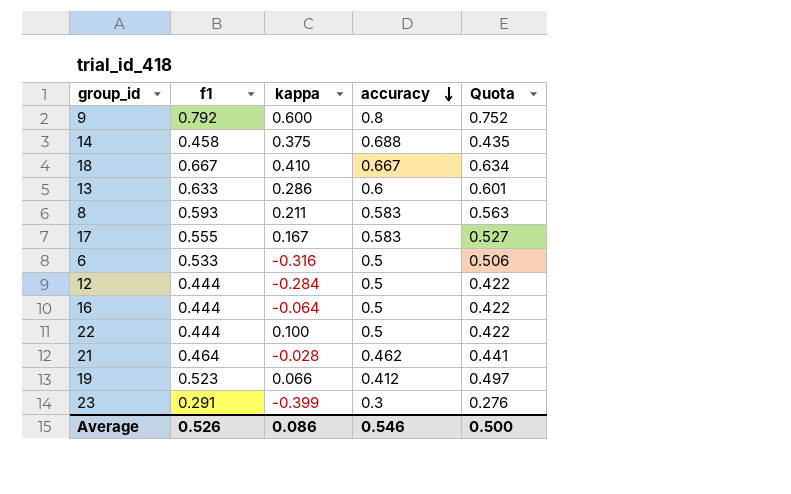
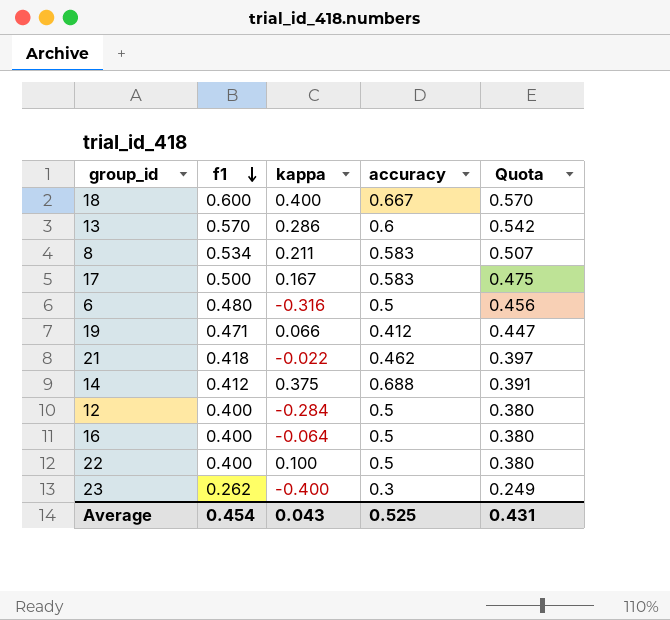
row order: accuracy descending -> f1 descending
row 9: 0.792 | 0.600 | 0.8 | 0.752 -> none
18 | f1: 0.667 -> 0.600
18 | kappa: 0.410 -> 0.400
18 | Quota: 0.634 -> 0.570
13 | f1: 0.633 -> 0.570
13 | Quota: 0.601 -> 0.542
8 | f1: 0.593 -> 0.534
8 | Quota: 0.563 -> 0.507
17 | f1: 0.555 -> 0.500
17 | Quota: 0.527 -> 0.475
6 | f1: 0.533 -> 0.480
6 | Quota: 0.506 -> 0.456
19 | f1: 0.523 -> 0.471
19 | Quota: 0.497 -> 0.447
21 | f1: 0.464 -> 0.418
21 | kappa: -0.028 -> -0.022
21 | Quota: 0.441 -> 0.397
14 | f1: 0.458 -> 0.412
14 | Quota: 0.435 -> 0.391
12 | f1: 0.444 -> 0.400
12 | Quota: 0.422 -> 0.380
16 | f1: 0.444 -> 0.400
16 | Quota: 0.422 -> 0.380
22 | f1: 0.444 -> 0.400
22 | Quota: 0.422 -> 0.380
23 | f1: 0.291 -> 0.262
23 | kappa: -0.399 -> -0.400
23 | Quota: 0.276 -> 0.249
Average | f1: 0.526 -> 0.454
Average | kappa: 0.086 -> 0.043
Average | accuracy: 0.546 -> 0.525
Average | Quota: 0.500 -> 0.431

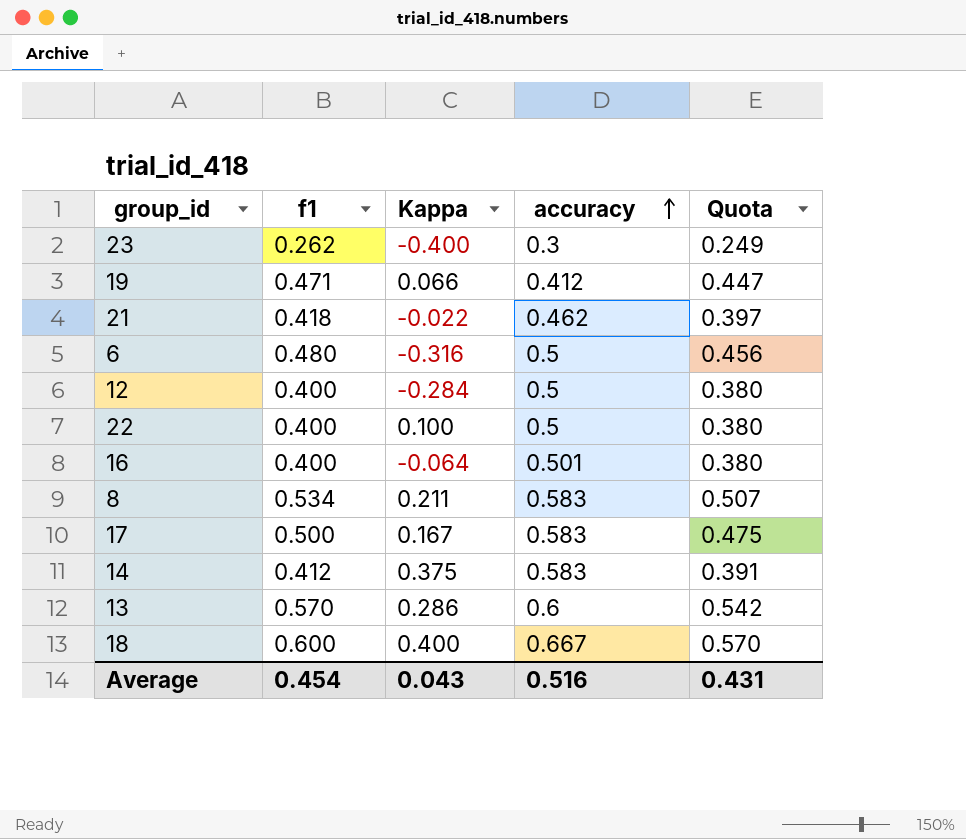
row order: f1 descending -> accuracy ascending
column name: kappa -> Kappa
16 | accuracy: 0.5 -> 0.501
14 | accuracy: 0.688 -> 0.583
Average | accuracy: 0.525 -> 0.516

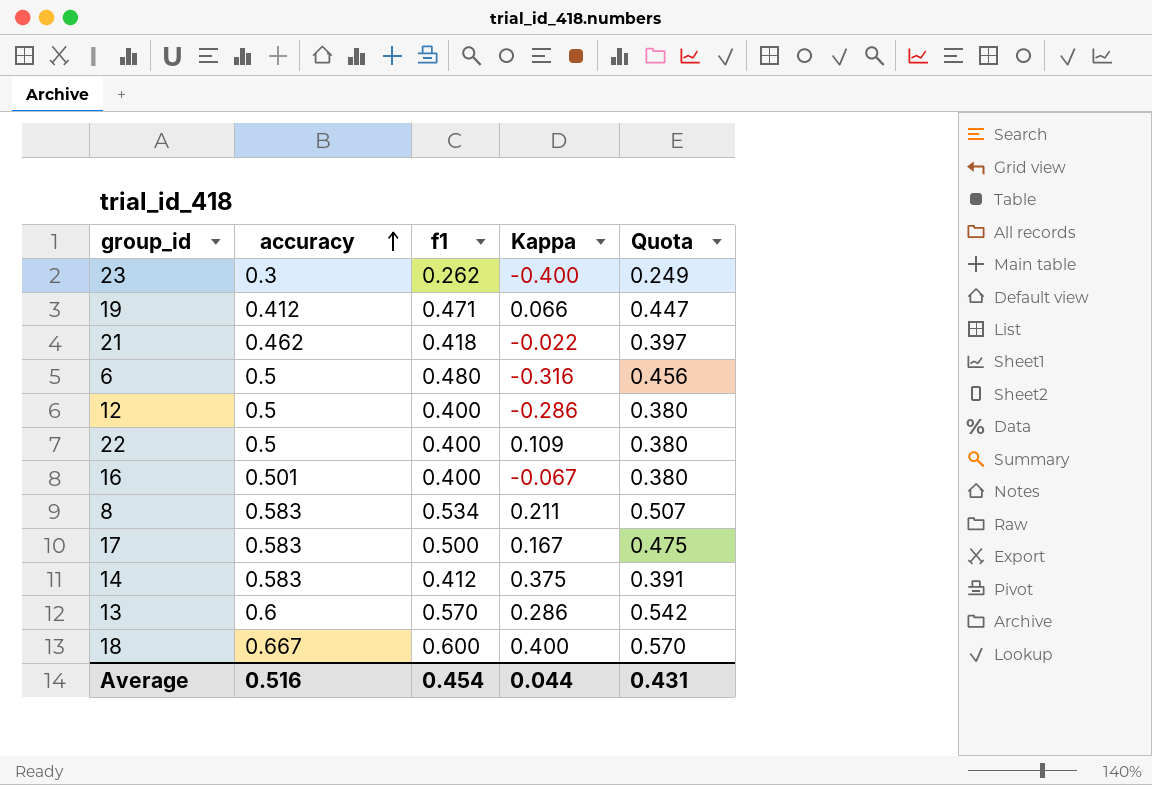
column accuracy | position: 4 -> 2
12 | Kappa: -0.284 -> -0.286
22 | Kappa: 0.100 -> 0.109
16 | Kappa: -0.064 -> -0.067
Average | Kappa: 0.043 -> 0.044

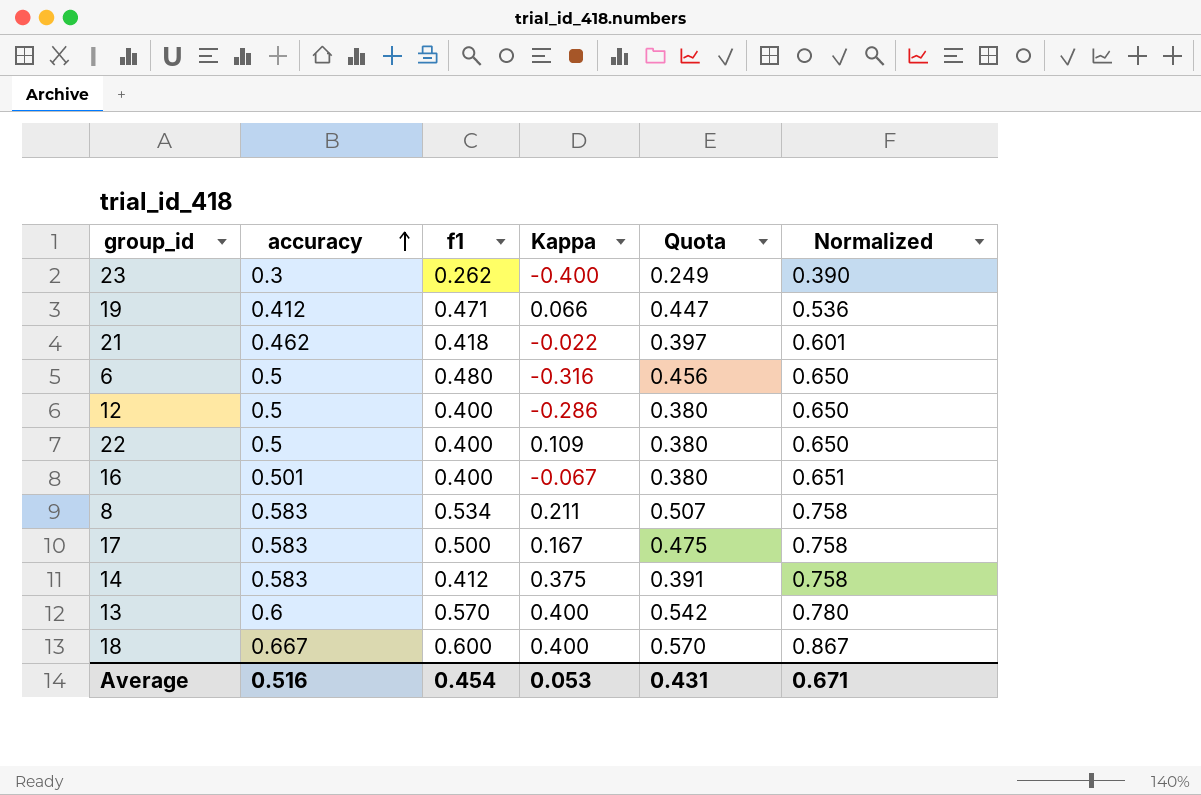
column Normalized | formula: none -> [accuracy] * 1.3
13 | Kappa: 0.286 -> 0.400
Average | Kappa: 0.044 -> 0.053

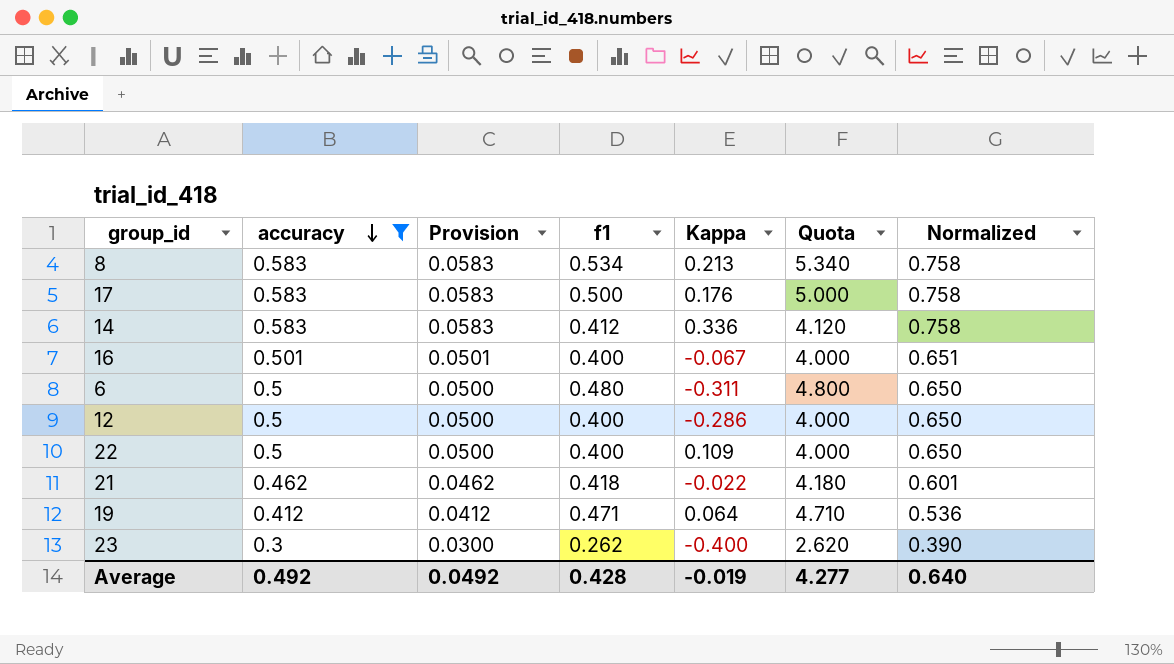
filter: none -> accuracy <= 0.583
row order: accuracy ascending -> accuracy descending
column Provision | formula: none -> [accuracy] * 0.1
column Quota | formula: [f1] * 0.95 -> [f1] * 10
8 | Kappa: 0.211 -> 0.213
17 | Kappa: 0.167 -> 0.176
14 | Kappa: 0.375 -> 0.336
6 | Kappa: -0.316 -> -0.311
19 | Kappa: 0.066 -> 0.064
Average | accuracy: 0.516 -> 0.492
Average | f1: 0.454 -> 0.428
Average | Kappa: 0.053 -> -0.019
Average | Quota: 0.431 -> 4.277
Average | Normalized: 0.671 -> 0.640

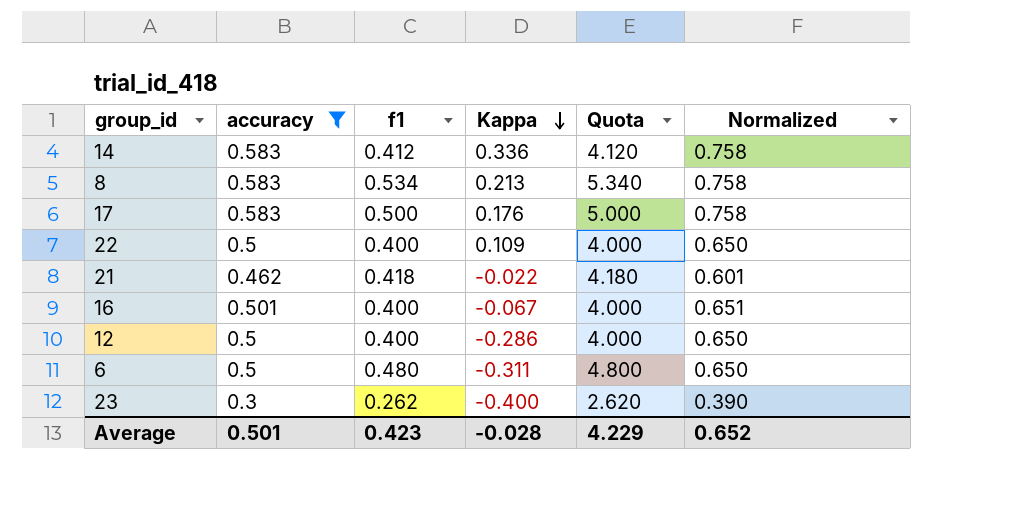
row order: accuracy descending -> Kappa descending
column Provision | formula: [accuracy] * 0.1 -> none
row 19: 0.412 | 0.0412 | 0.471 | 0.064 | 4.710 | 0.536 -> none
Average | accuracy: 0.492 -> 0.501
Average | f1: 0.428 -> 0.423
Average | Kappa: -0.019 -> -0.028
Average | Quota: 4.277 -> 4.229
Average | Normalized: 0.640 -> 0.652

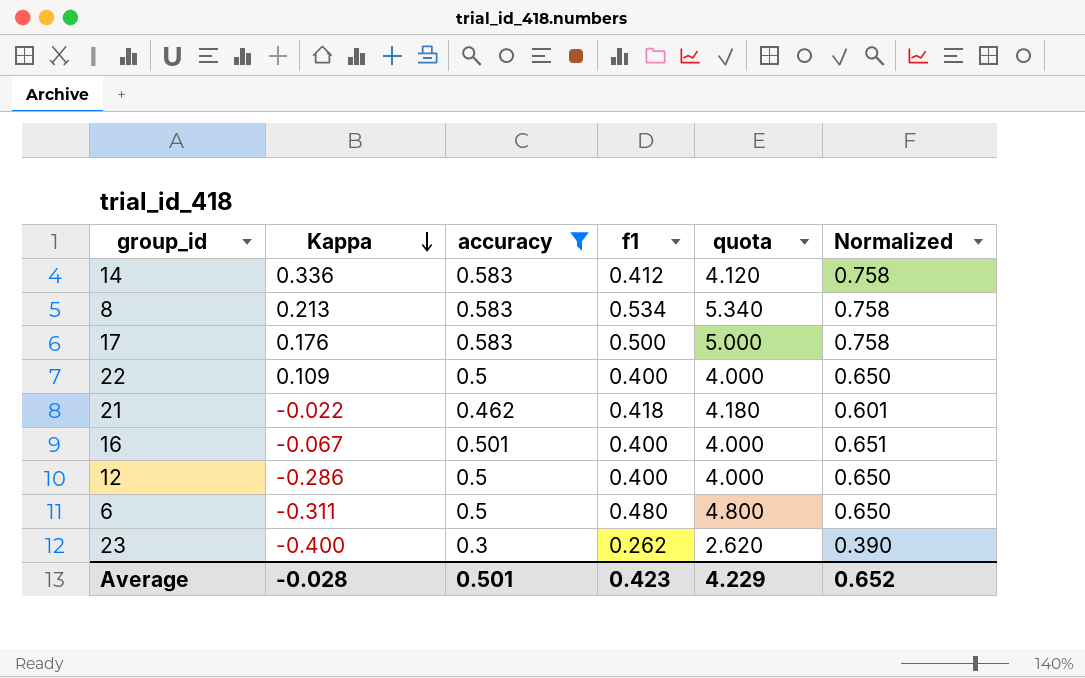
column Kappa | position: 4 -> 2
column name: Quota -> quota

